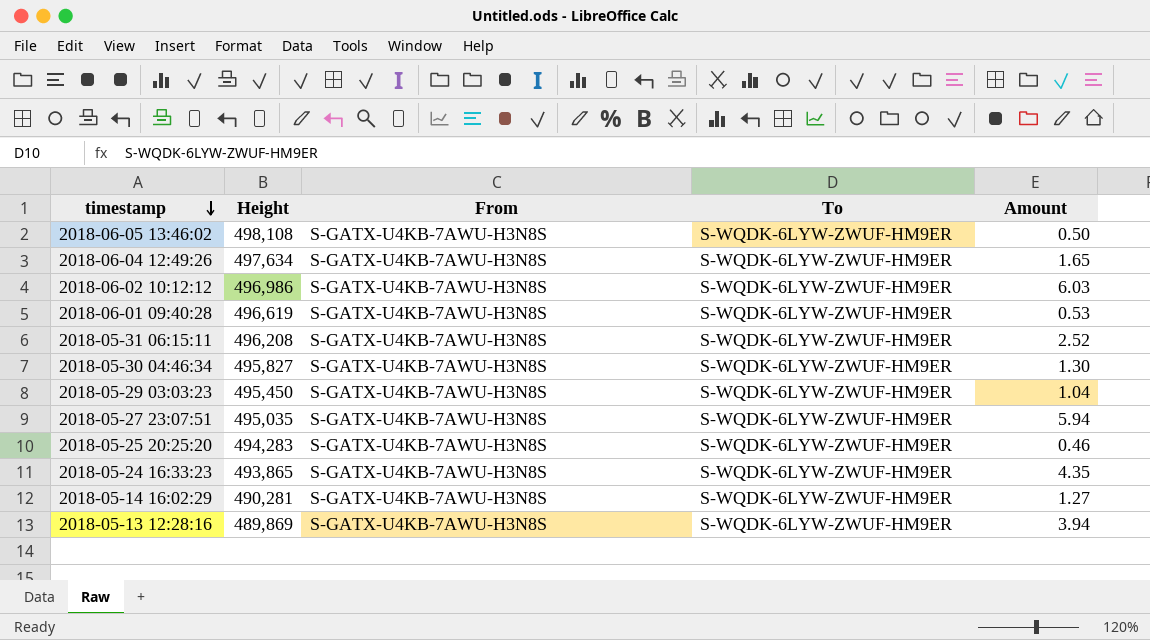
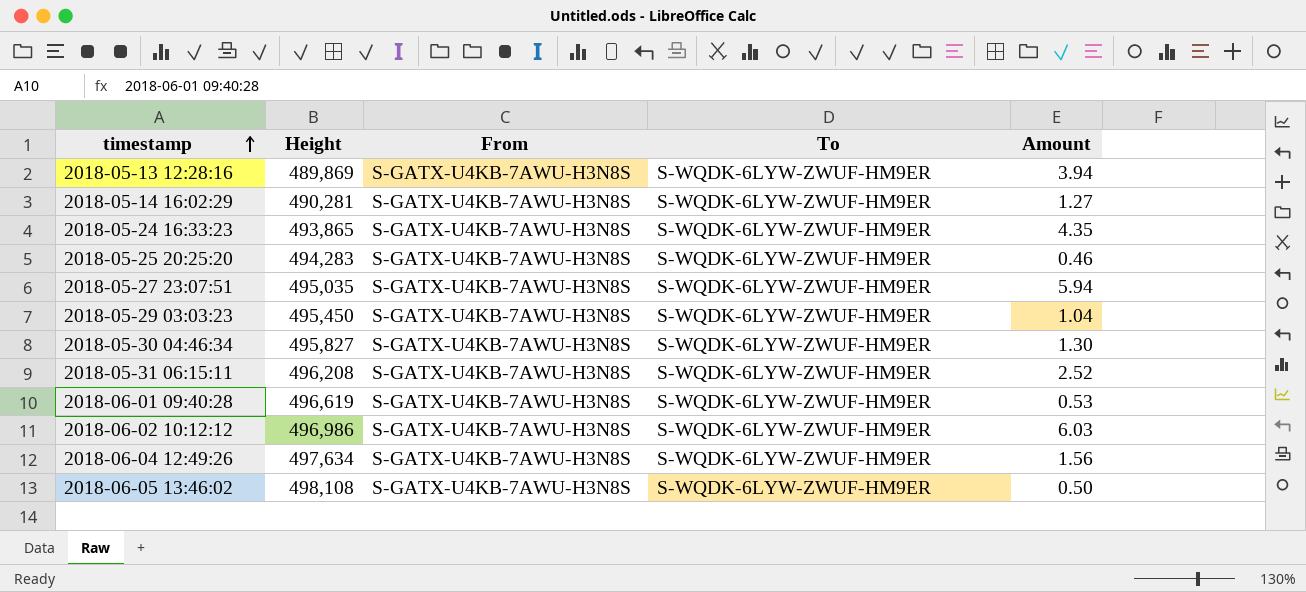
row order: timestamp descending -> timestamp ascending
2018-06-04 12:49:26 | Amount: 1.65 -> 1.56

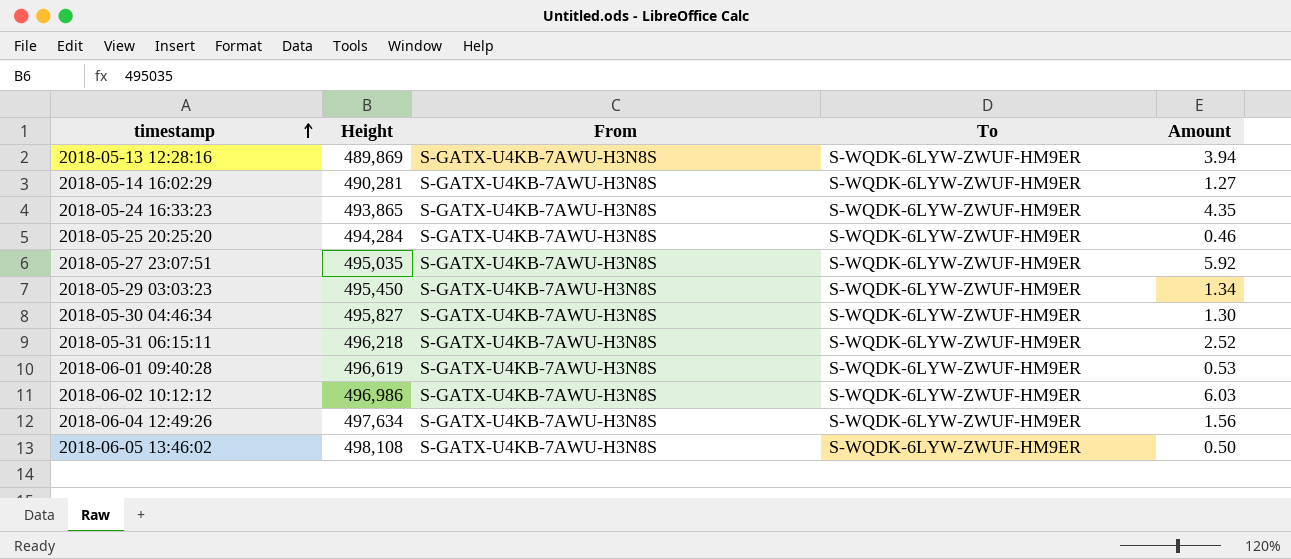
2018-05-25 20:25:20 | Height: 494,283 -> 494,284
2018-05-27 23:07:51 | Amount: 5.94 -> 5.92
2018-05-29 03:03:23 | Amount: 1.04 -> 1.34
2018-05-31 06:15:11 | Height: 496,208 -> 496,218

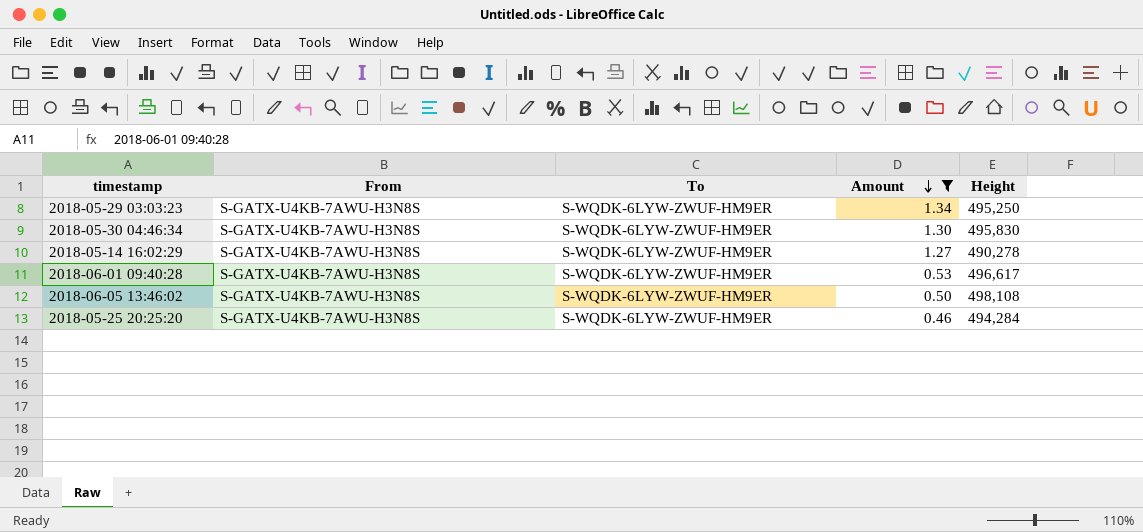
filter: none -> Amount <= 1.34
row order: timestamp ascending -> Amount descending
column Height | position: 2 -> 5
2018-05-29 03:03:23 | Height: 495,450 -> 495,250
2018-05-30 04:46:34 | Height: 495,827 -> 495,830
2018-05-14 16:02:29 | Height: 490,281 -> 490,278
2018-06-01 09:40:28 | Height: 496,619 -> 496,617

